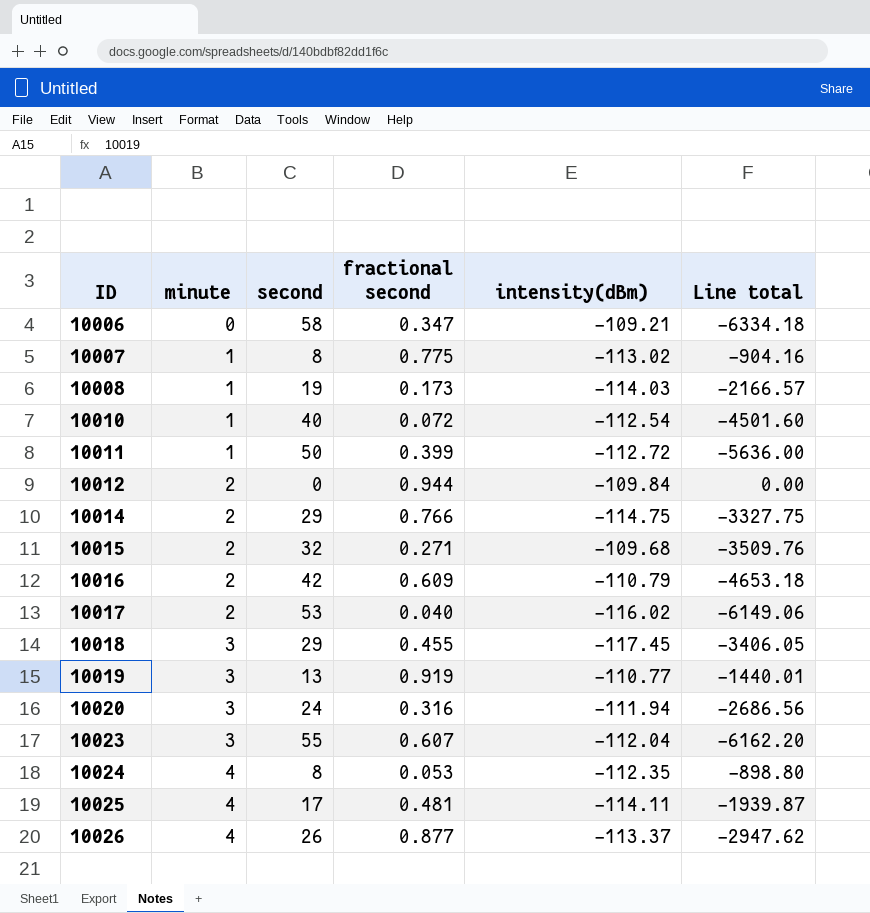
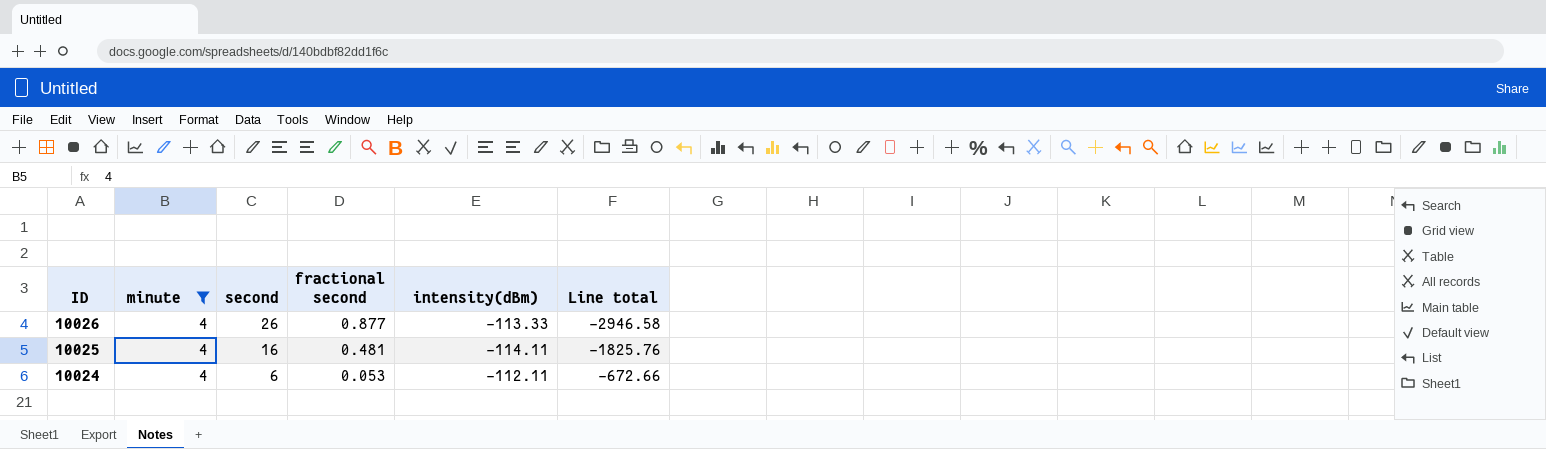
filter: none -> minute = 4
row order: ID ascending -> ID descending
10026 | intensity(dBm): -113.37 -> -113.33
10026 | Line total: -2947.62 -> -2946.58
10025 | second: 17 -> 16
10025 | Line total: -1939.87 -> -1825.76
10024 | second: 8 -> 6
10024 | intensity(dBm): -112.35 -> -112.11
10024 | Line total: -898.80 -> -672.66

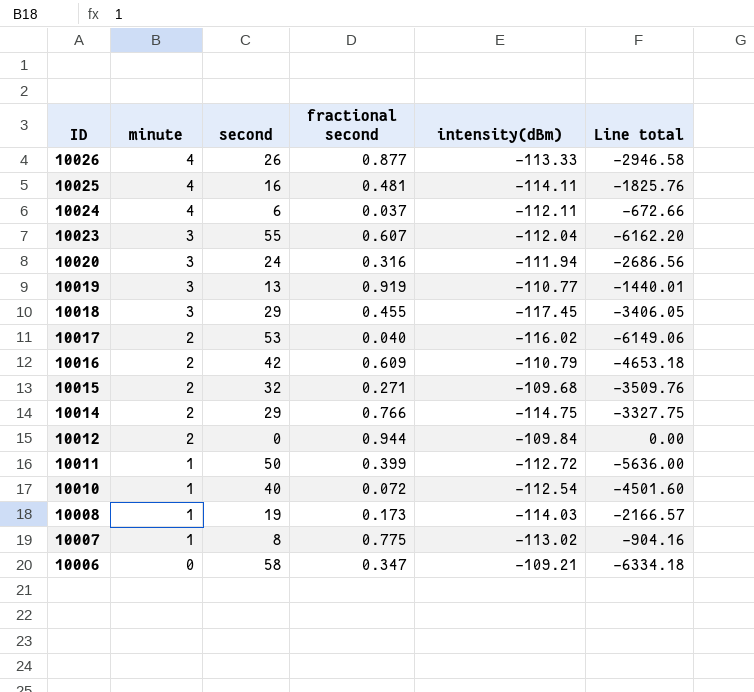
filter: minute = 4 -> none
10024 | fractional second: 0.053 -> 0.037

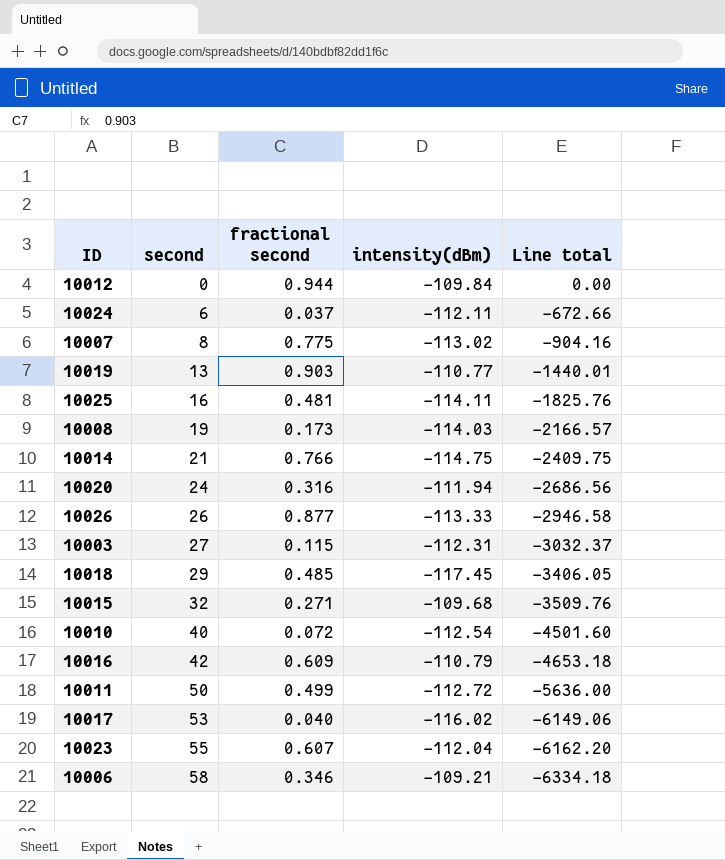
row order: ID descending -> second ascending
column minute | position: 2 -> none
10019 | fractional second: 0.919 -> 0.903
10014 | second: 29 -> 21
10014 | Line total: -3327.75 -> -2409.75
row 10003: none -> 27 | 0.115 | -112.31 | -3032.37
10018 | fractional second: 0.455 -> 0.485
10011 | fractional second: 0.399 -> 0.499
10006 | fractional second: 0.347 -> 0.346

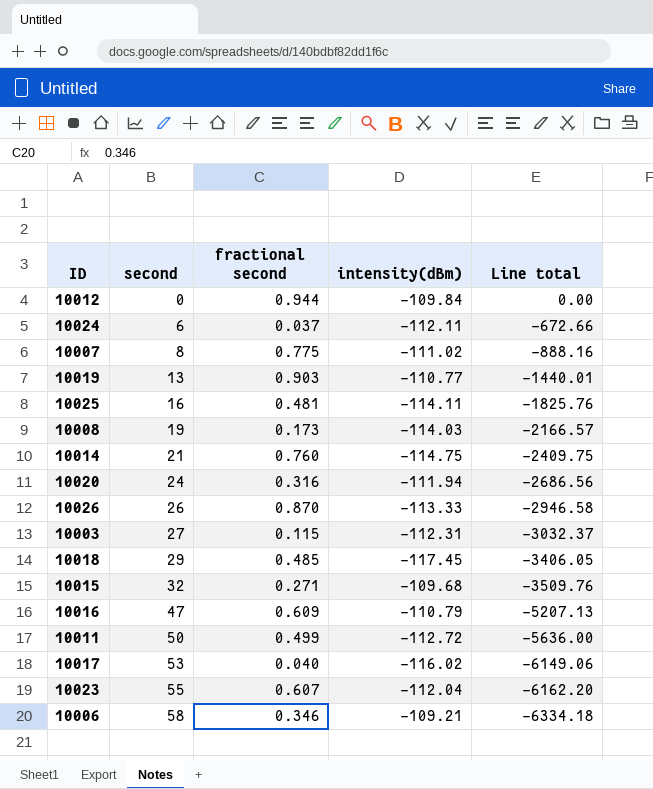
row 10010: 40 | 0.072 | -112.54 | -4501.60 -> none
10007 | intensity(dBm): -113.02 -> -111.02
10007 | Line total: -904.16 -> -888.16
10014 | fractional second: 0.766 -> 0.760
10026 | fractional second: 0.877 -> 0.870
10016 | second: 42 -> 47
10016 | Line total: -4653.18 -> -5207.13

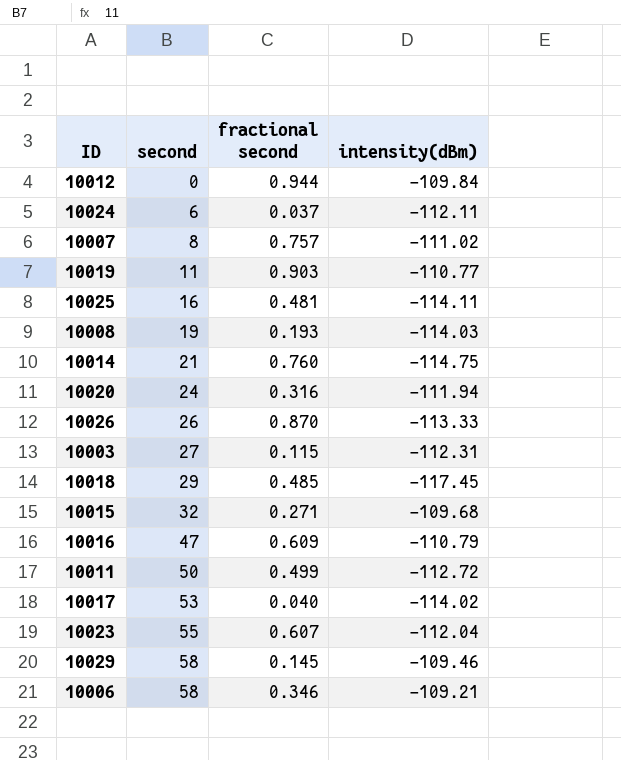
column Line total | formula: [second] * [intensity(dBm)] -> none
10007 | fractional second: 0.775 -> 0.757
10019 | second: 13 -> 11
10008 | fractional second: 0.173 -> 0.193
10017 | intensity(dBm): -116.02 -> -114.02
row 10029: none -> 58 | 0.145 | -109.46

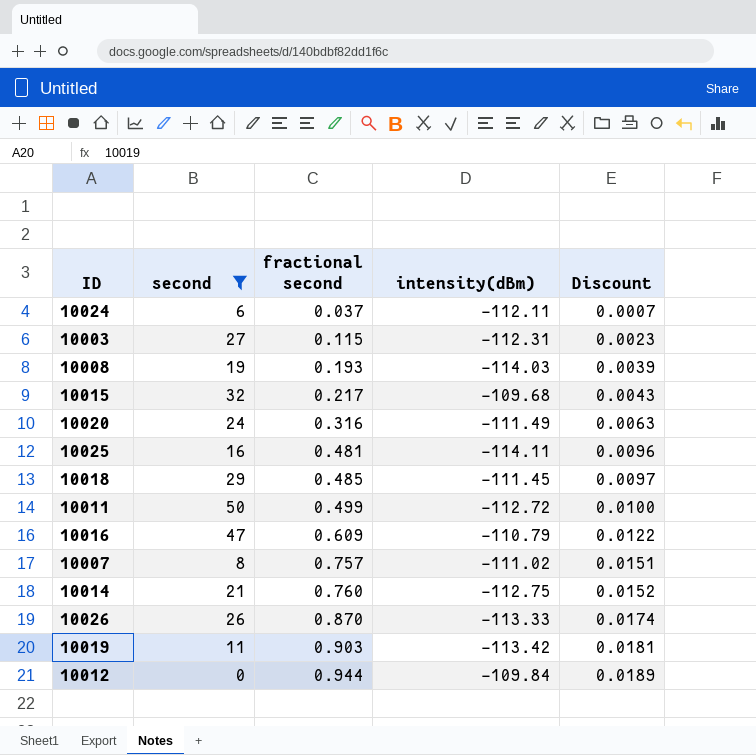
filter: none -> second <= 50
row order: second ascending -> fractional second ascending
column Discount | formula: none -> [fractional second] * 0.02
10015 | fractional second: 0.271 -> 0.217
10020 | intensity(dBm): -111.94 -> -111.49
10018 | intensity(dBm): -117.45 -> -111.45
10014 | intensity(dBm): -114.75 -> -112.75
10019 | intensity(dBm): -110.77 -> -113.42

